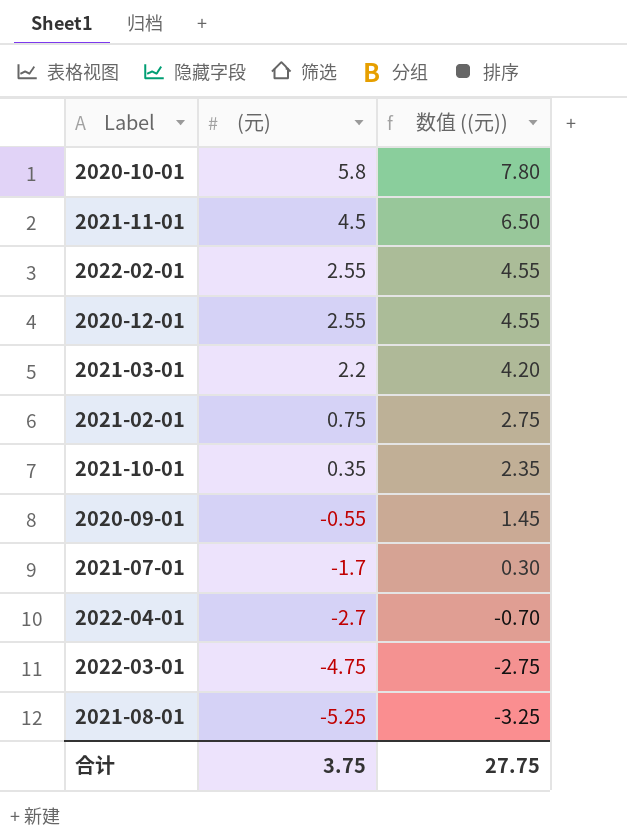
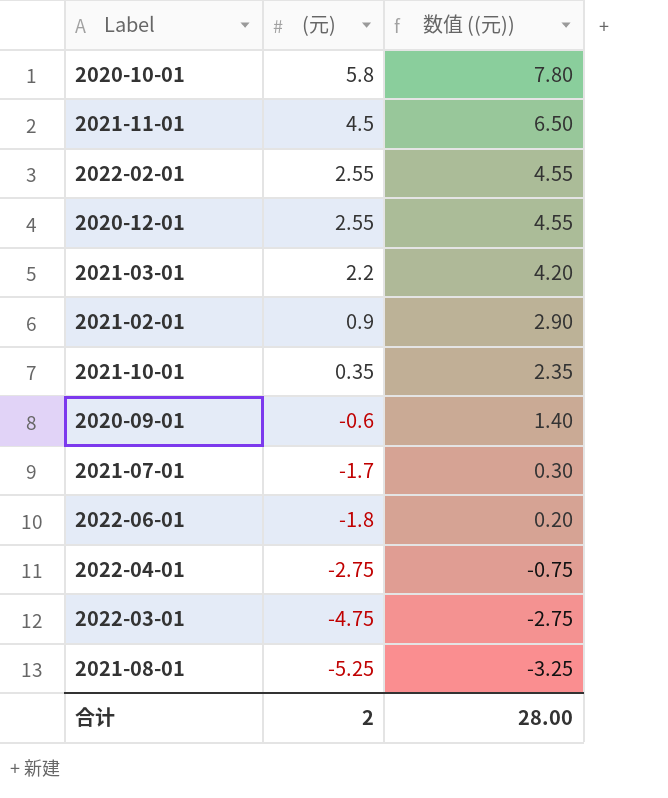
2021-02-01 | (元): 0.75 -> 0.9
2021-02-01 | 数值 ((元)): 2.75 -> 2.90
2020-09-01 | (元): -0.55 -> -0.6
2020-09-01 | 数值 ((元)): 1.45 -> 1.40
row 2022-06-01: none -> -1.8 | 0.20
2022-04-01 | (元): -2.7 -> -2.75
2022-04-01 | 数值 ((元)): -0.70 -> -0.75
合计 | (元): 3.75 -> 2
合计 | 数值 ((元)): 27.75 -> 28.00

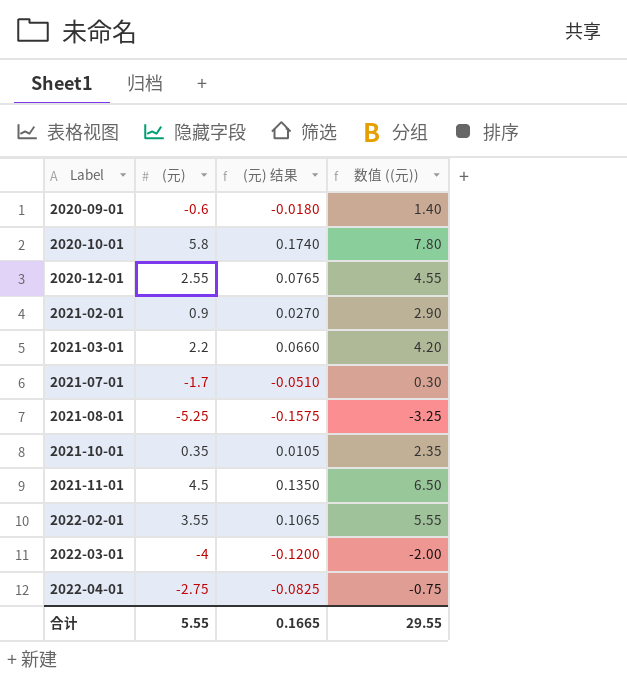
row order: (元) descending -> Label ascending
column (元) 结果 | formula: none -> [(元)] * 0.03
row 2022-06-01: -1.8 | 0.20 -> none
2022-02-01 | (元): 2.55 -> 3.55
2022-02-01 | 数值 ((元)): 4.55 -> 5.55
2022-03-01 | (元): -4.75 -> -4
2022-03-01 | 数值 ((元)): -2.75 -> -2.00
合计 | (元): 2 -> 5.55
合计 | 数值 ((元)): 28.00 -> 29.55

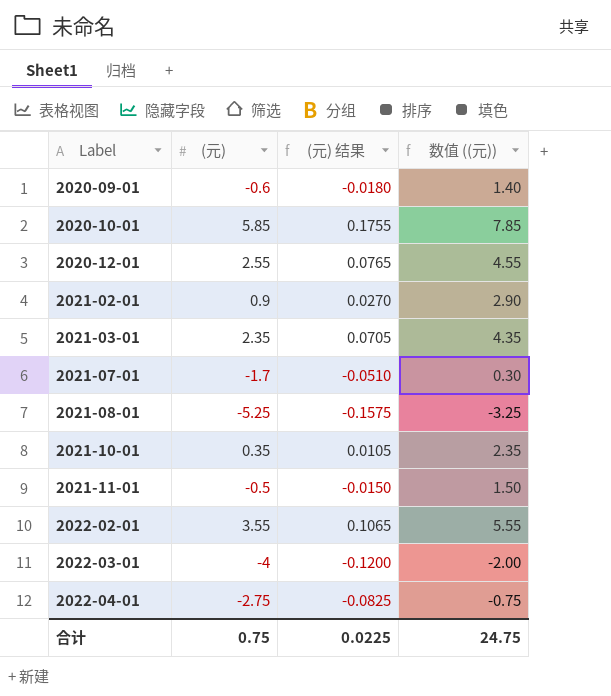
2020-10-01 | (元): 5.8 -> 5.85
2020-10-01 | (元) 结果: 0.1740 -> 0.1755
2020-10-01 | 数值 ((元)): 7.80 -> 7.85
2021-03-01 | (元): 2.2 -> 2.35
2021-03-01 | (元) 结果: 0.0660 -> 0.0705
2021-03-01 | 数值 ((元)): 4.20 -> 4.35
2021-11-01 | (元): 4.5 -> -0.5
2021-11-01 | (元) 结果: 0.1350 -> -0.0150
2021-11-01 | 数值 ((元)): 6.50 -> 1.50
合计 | (元): 5.55 -> 0.75
合计 | (元) 结果: 0.1665 -> 0.0225
合计 | 数值 ((元)): 29.55 -> 24.75

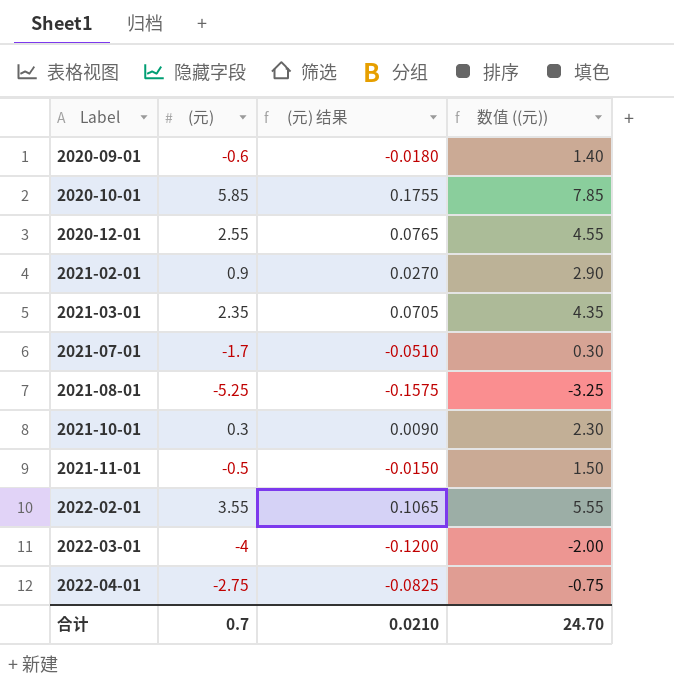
2021-10-01 | (元): 0.35 -> 0.3
2021-10-01 | (元) 结果: 0.0105 -> 0.0090
2021-10-01 | 数值 ((元)): 2.35 -> 2.30
合计 | (元): 0.75 -> 0.7
合计 | (元) 结果: 0.0225 -> 0.0210
合计 | 数值 ((元)): 24.75 -> 24.70

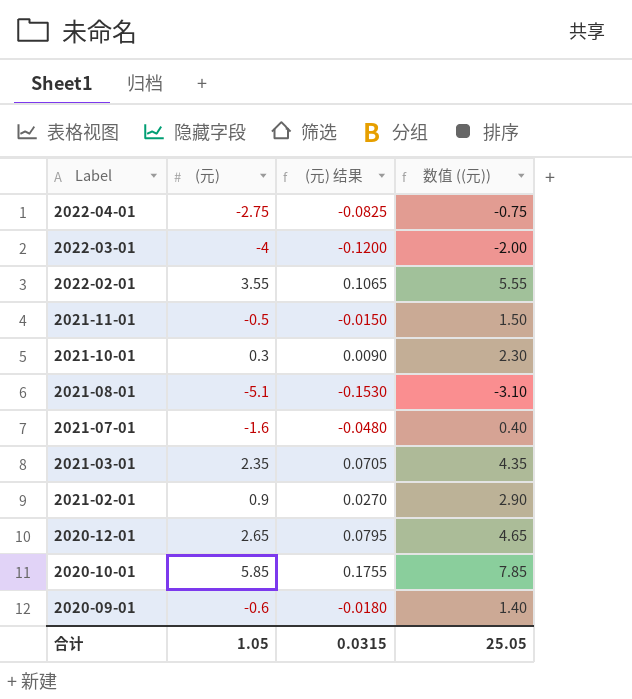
row order: Label ascending -> Label descending
2021-08-01 | (元): -5.25 -> -5.1
2021-08-01 | (元) 结果: -0.1575 -> -0.1530
2021-08-01 | 数值 ((元)): -3.25 -> -3.10
2021-07-01 | (元): -1.7 -> -1.6
2021-07-01 | (元) 结果: -0.0510 -> -0.0480
2021-07-01 | 数值 ((元)): 0.30 -> 0.40
2020-12-01 | (元): 2.55 -> 2.65
2020-12-01 | (元) 结果: 0.0765 -> 0.0795
2020-12-01 | 数值 ((元)): 4.55 -> 4.65
合计 | (元): 0.7 -> 1.05
合计 | (元) 结果: 0.0210 -> 0.0315
合计 | 数值 ((元)): 24.70 -> 25.05

